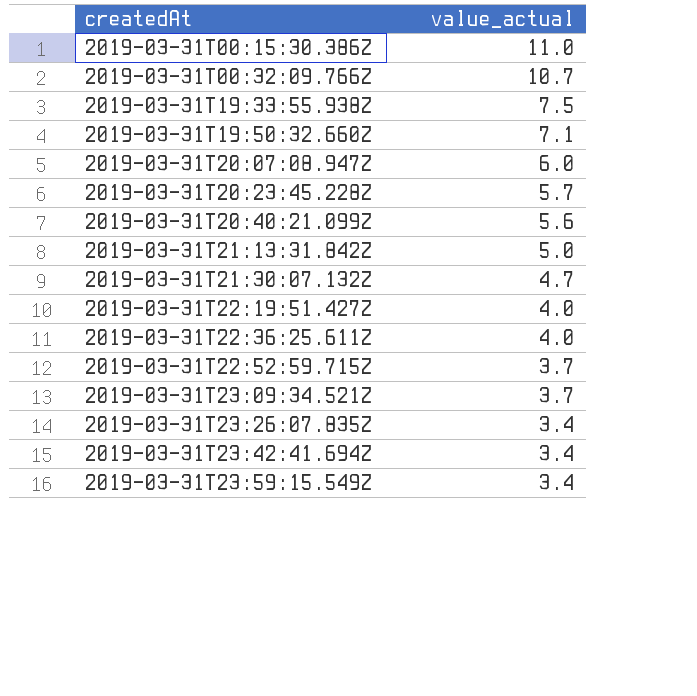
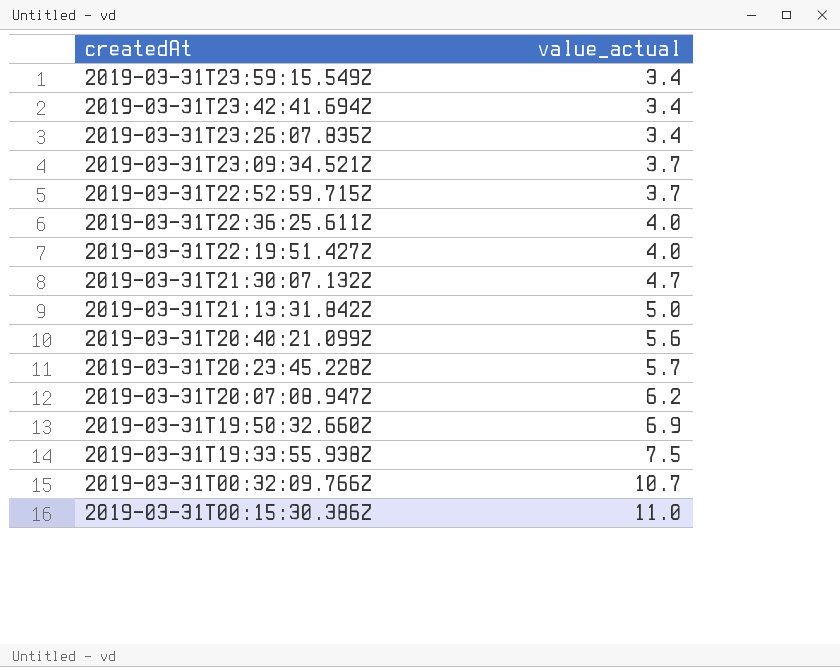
row order: createdAt ascending -> createdAt descending
2019-03-31T20:07:08.947Z | value_actual: 6.0 -> 6.2
2019-03-31T19:50:32.660Z | value_actual: 7.1 -> 6.9

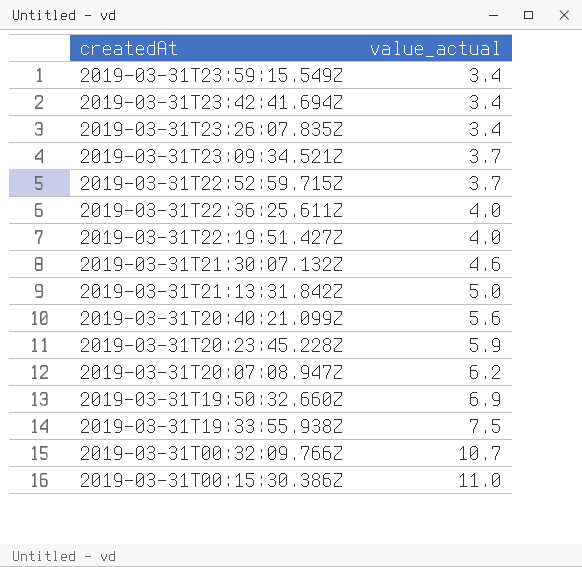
2019-03-31T21:30:07.132Z | value_actual: 4.7 -> 4.6
2019-03-31T20:23:45.228Z | value_actual: 5.7 -> 5.9

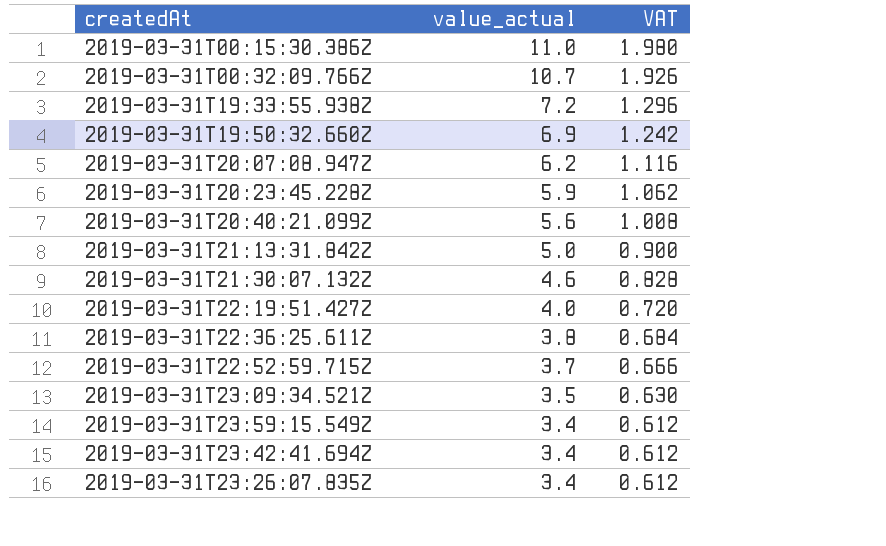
row order: createdAt descending -> value_actual descending
column VAT | formula: none -> [value_actual] * 0.18
2019-03-31T19:33:55.938Z | value_actual: 7.5 -> 7.2
2019-03-31T22:36:25.611Z | value_actual: 4.0 -> 3.8
2019-03-31T23:09:34.521Z | value_actual: 3.7 -> 3.5

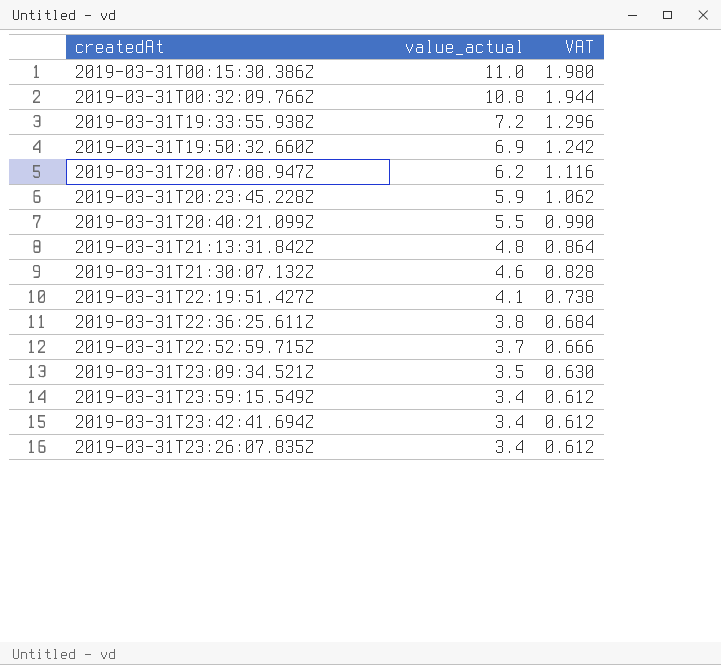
2019-03-31T00:32:09.766Z | value_actual: 10.7 -> 10.8
2019-03-31T00:32:09.766Z | VAT: 1.926 -> 1.944
2019-03-31T20:40:21.099Z | value_actual: 5.6 -> 5.5
2019-03-31T20:40:21.099Z | VAT: 1.008 -> 0.990
2019-03-31T21:13:31.842Z | value_actual: 5.0 -> 4.8
2019-03-31T21:13:31.842Z | VAT: 0.900 -> 0.864
2019-03-31T22:19:51.427Z | value_actual: 4.0 -> 4.1
2019-03-31T22:19:51.427Z | VAT: 0.720 -> 0.738

